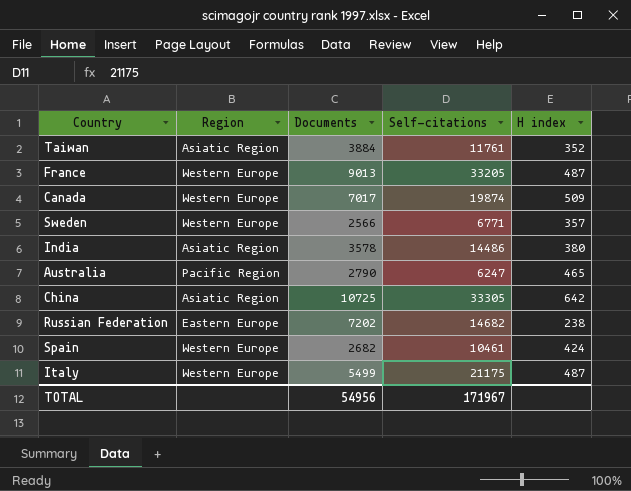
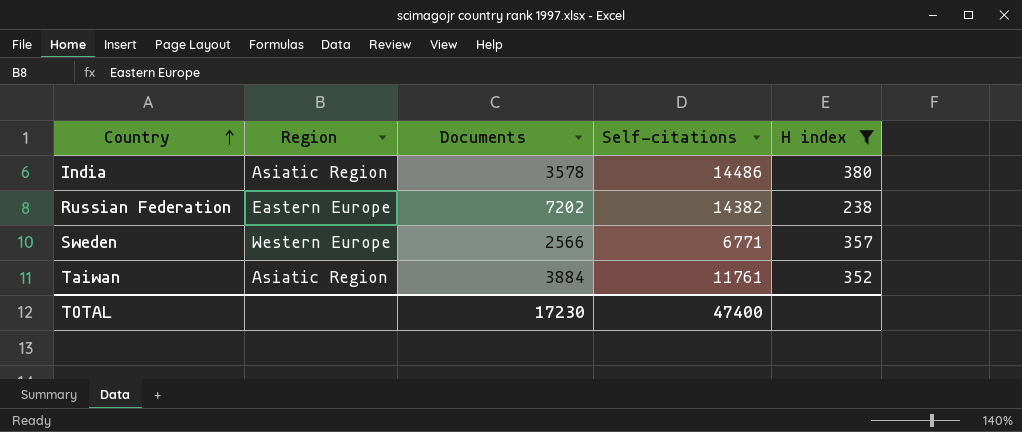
filter: none -> H index <= 380
row order: none -> Country ascending
Russian Federation | Self-citations: 14682 -> 14382
TOTAL | Documents: 54956 -> 17230
TOTAL | Self-citations: 171967 -> 47400

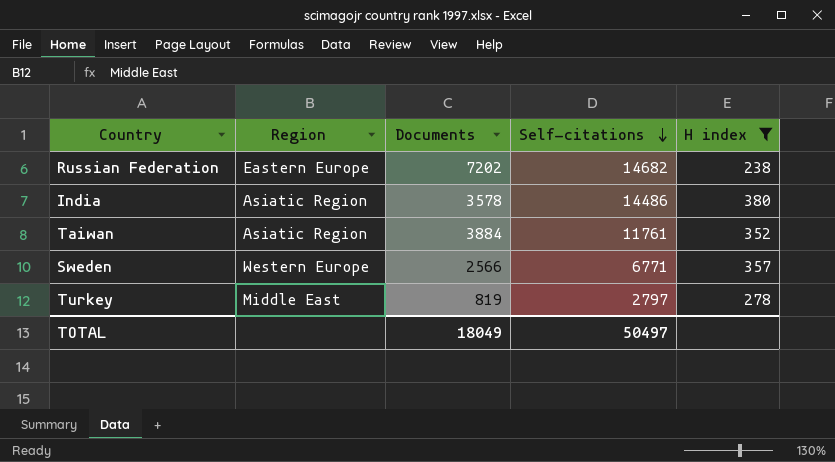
row order: Country ascending -> Self-citations descending
Russian Federation | Self-citations: 14382 -> 14682
row Turkey: none -> Middle East | 819 | 2797 | 278
TOTAL | Documents: 17230 -> 18049
TOTAL | Self-citations: 47400 -> 50497

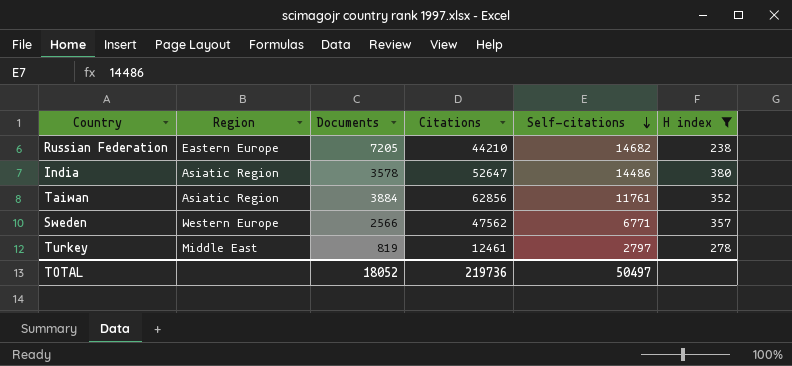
column Citations | position: none -> 4
Russian Federation | Documents: 7202 -> 7205
TOTAL | Documents: 18049 -> 18052

